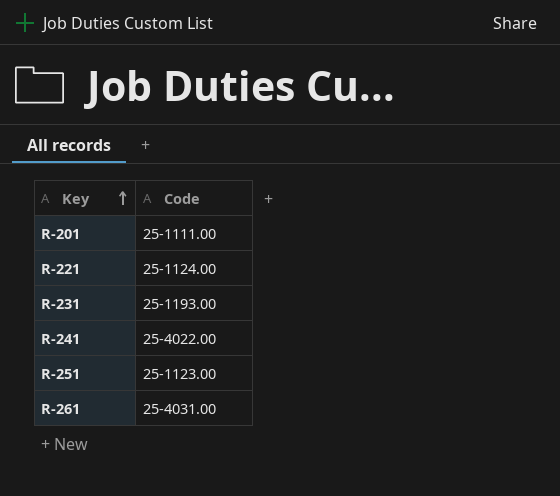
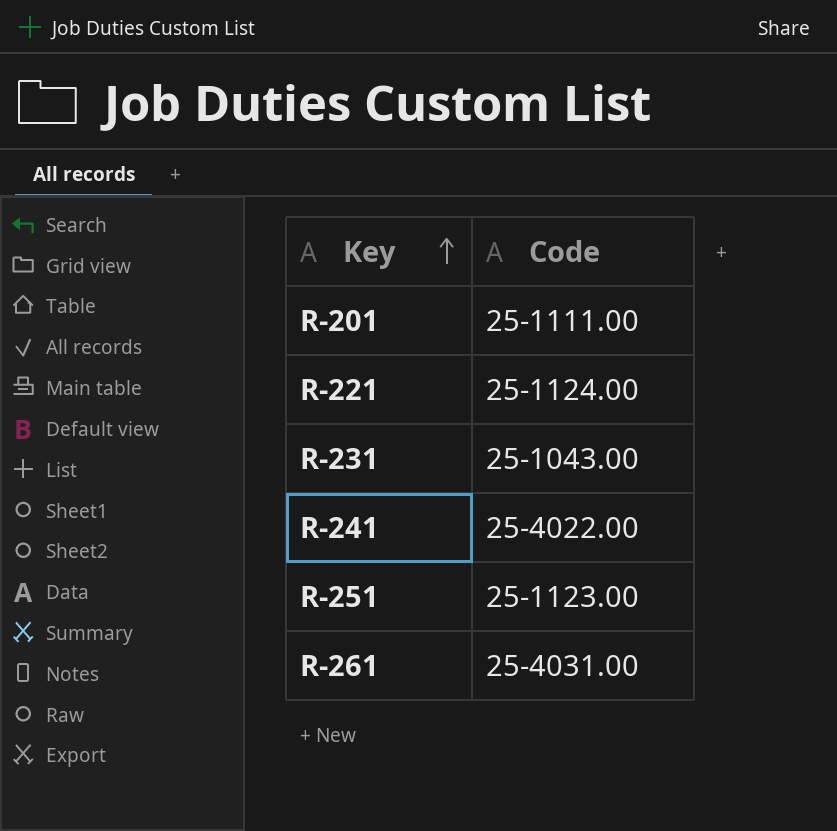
R-231 | Code: 25-1193.00 -> 25-1043.00

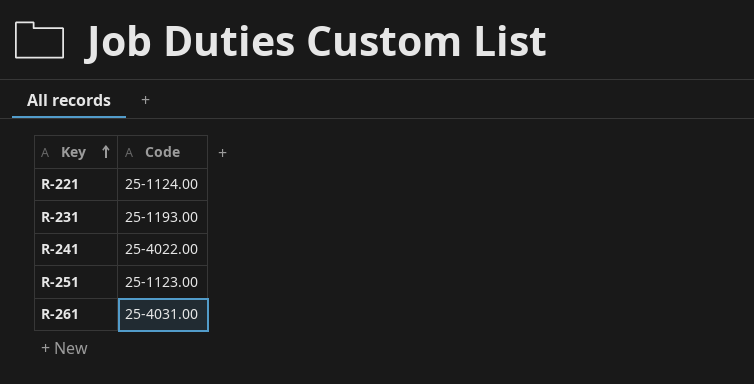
row R-201: 25-1111.00 -> none
R-231 | Code: 25-1043.00 -> 25-1193.00

